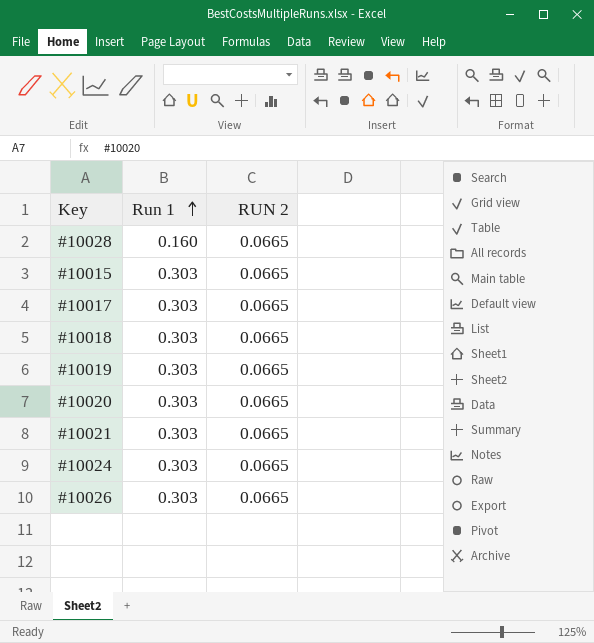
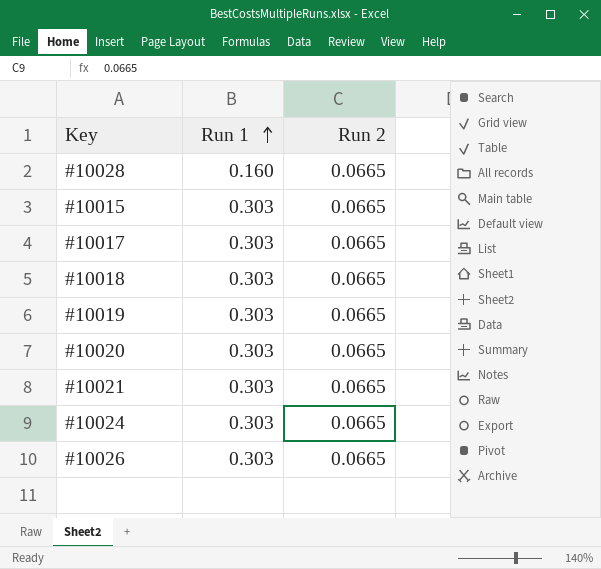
column name: RUN 2 -> Run 2

